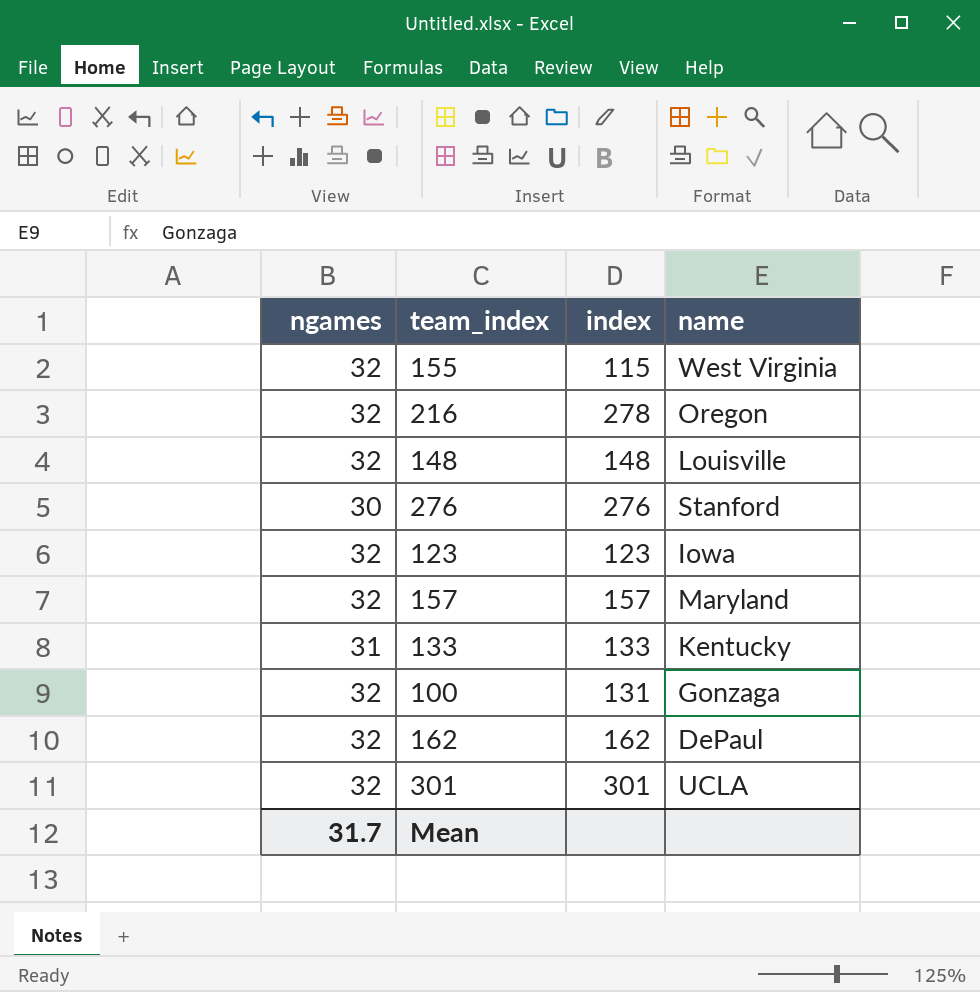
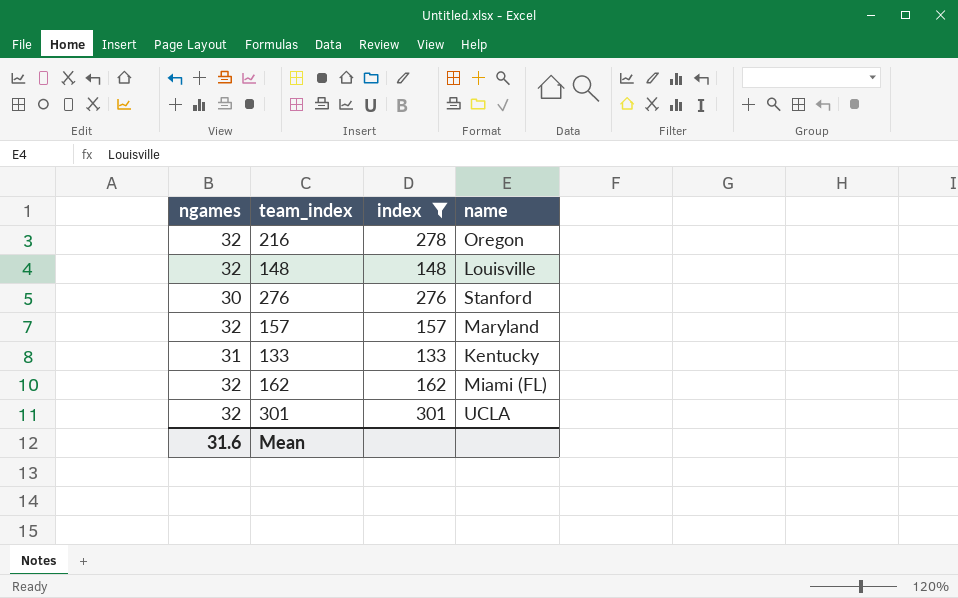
filter: none -> index >= 133
162 | name: DePaul -> Miami (FL)
Mean | ngames: 31.7 -> 31.6

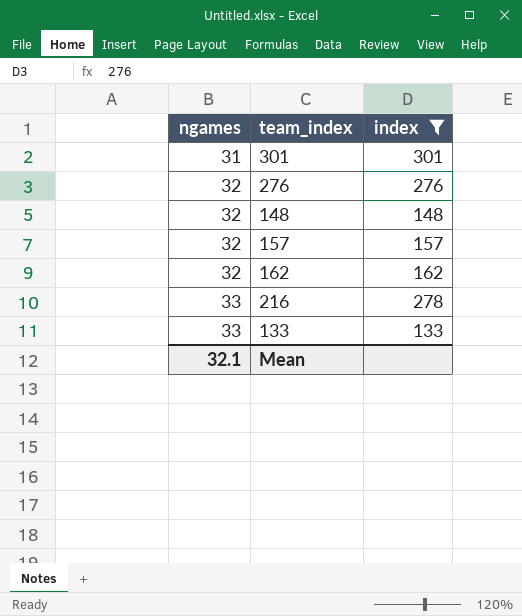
row order: none -> ngames ascending
column name | position: 4 -> none
301 | ngames: 32 -> 31
276 | ngames: 30 -> 32
216 | ngames: 32 -> 33
133 | ngames: 31 -> 33
Mean | ngames: 31.6 -> 32.1

